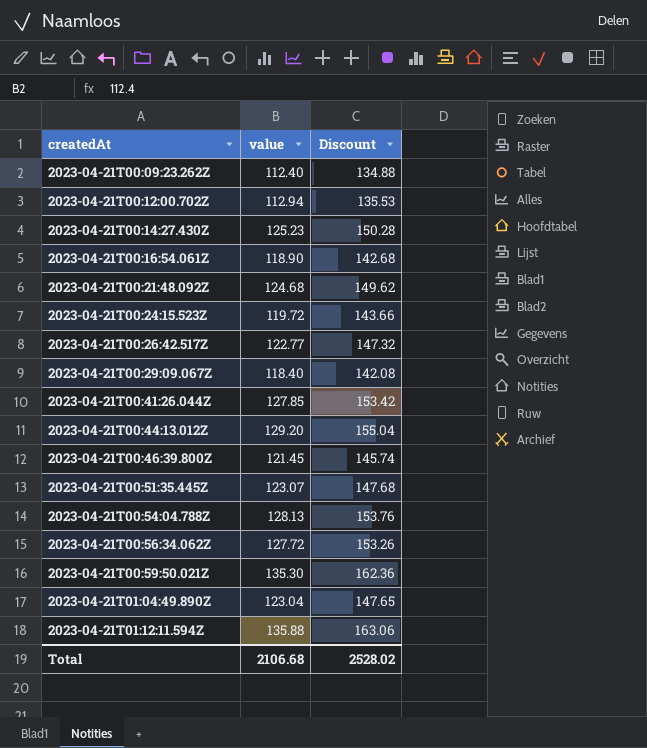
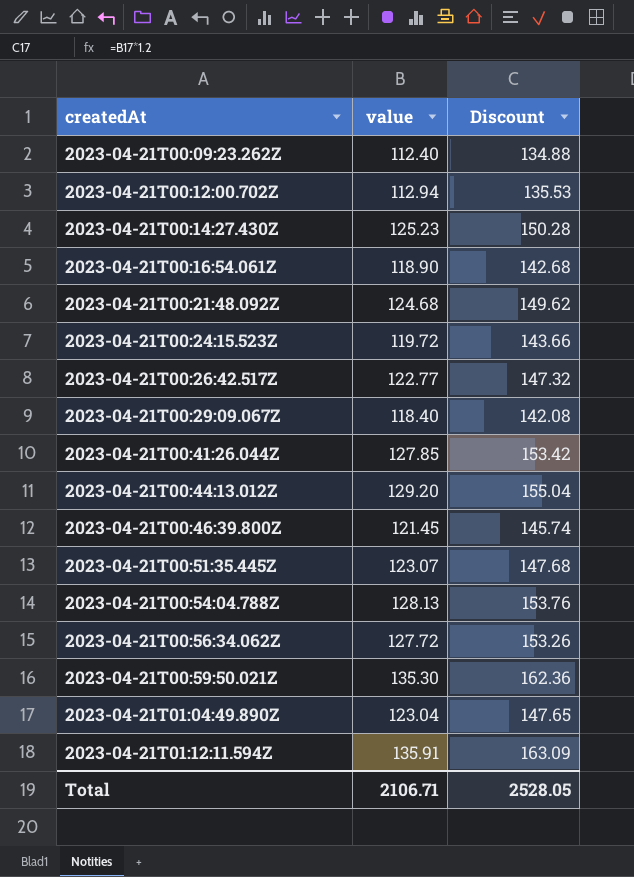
2023-04-21T01:12:11.594Z | value: 135.88 -> 135.91
2023-04-21T01:12:11.594Z | Discount: 163.06 -> 163.09
Total | value: 2106.68 -> 2106.71
Total | Discount: 2528.02 -> 2528.05

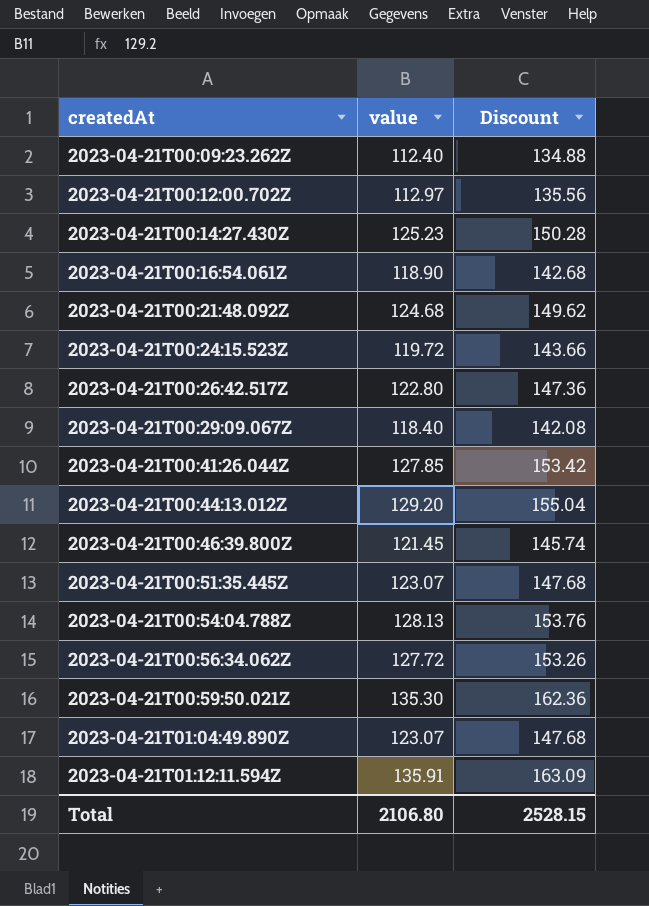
2023-04-21T00:12:00.702Z | value: 112.94 -> 112.97
2023-04-21T00:12:00.702Z | Discount: 135.53 -> 135.56
2023-04-21T00:26:42.517Z | value: 122.77 -> 122.80
2023-04-21T00:26:42.517Z | Discount: 147.32 -> 147.36
2023-04-21T01:04:49.890Z | value: 123.04 -> 123.07
2023-04-21T01:04:49.890Z | Discount: 147.65 -> 147.68
Total | value: 2106.71 -> 2106.80
Total | Discount: 2528.05 -> 2528.15

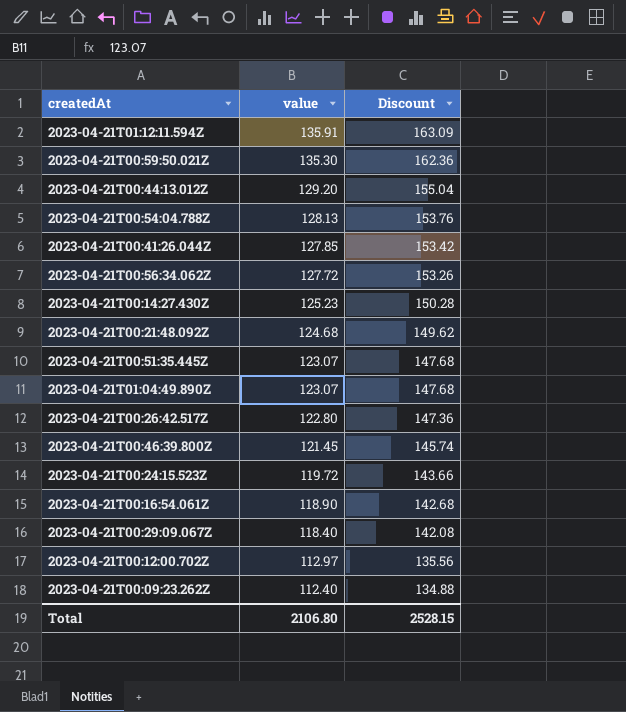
row order: createdAt ascending -> value descending

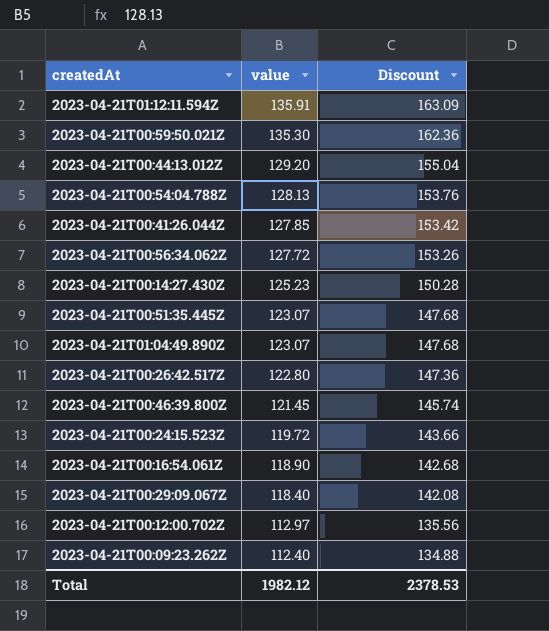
row 2023-04-21T00:21:48.092Z: 124.68 | 149.62 -> none
Total | value: 2106.80 -> 1982.12
Total | Discount: 2528.15 -> 2378.53

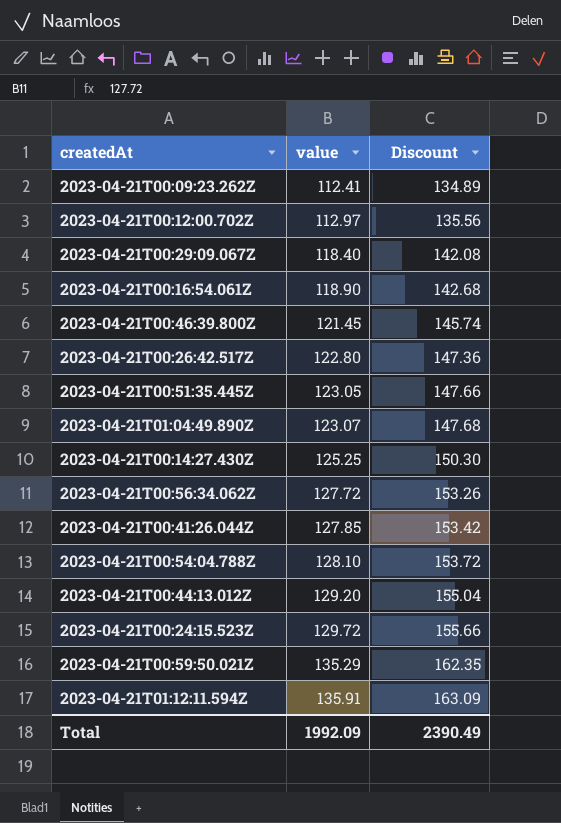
row order: value descending -> value ascending
2023-04-21T00:09:23.262Z | value: 112.40 -> 112.41
2023-04-21T00:09:23.262Z | Discount: 134.88 -> 134.89
2023-04-21T00:51:35.445Z | value: 123.07 -> 123.05
2023-04-21T00:51:35.445Z | Discount: 147.68 -> 147.66
2023-04-21T00:14:27.430Z | value: 125.23 -> 125.25
2023-04-21T00:14:27.430Z | Discount: 150.28 -> 150.30
2023-04-21T00:54:04.788Z | value: 128.13 -> 128.10
2023-04-21T00:54:04.788Z | Discount: 153.76 -> 153.72
2023-04-21T00:24:15.523Z | value: 119.72 -> 129.72
2023-04-21T00:24:15.523Z | Discount: 143.66 -> 155.66
2023-04-21T00:59:50.021Z | value: 135.30 -> 135.29
2023-04-21T00:59:50.021Z | Discount: 162.36 -> 162.35
Total | value: 1982.12 -> 1992.09
Total | Discount: 2378.53 -> 2390.49

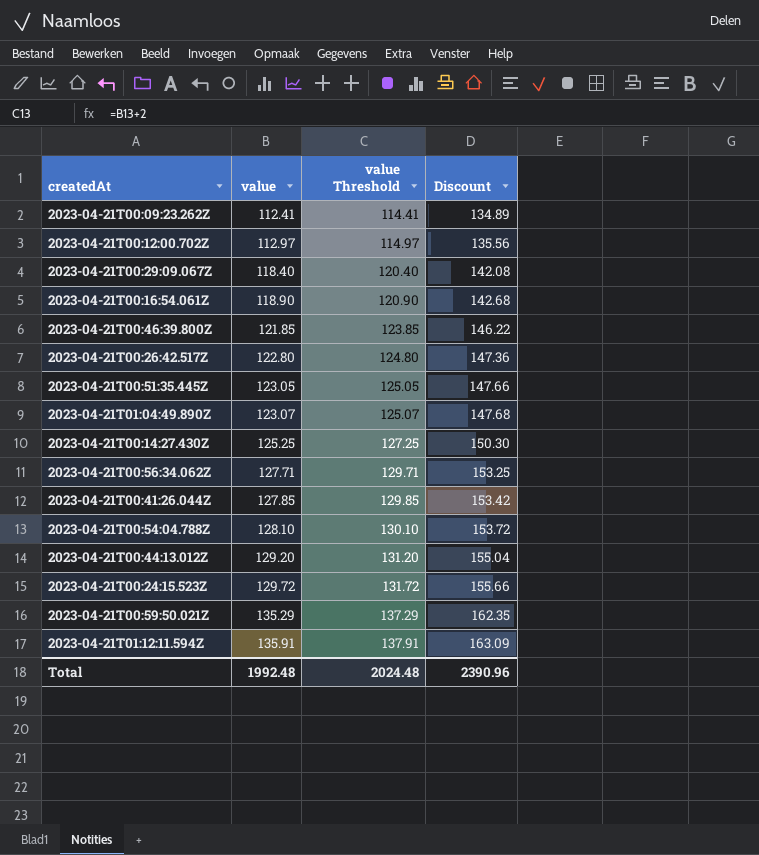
column value Threshold | formula: none -> [value] + 2
2023-04-21T00:46:39.800Z | value: 121.45 -> 121.85
2023-04-21T00:46:39.800Z | Discount: 145.74 -> 146.22
2023-04-21T00:56:34.062Z | value: 127.72 -> 127.71
2023-04-21T00:56:34.062Z | Discount: 153.26 -> 153.25
Total | value: 1992.09 -> 1992.48
Total | Discount: 2390.49 -> 2390.96

